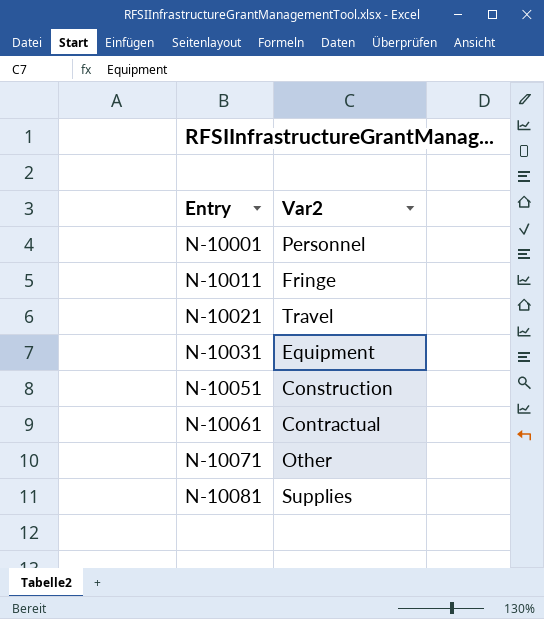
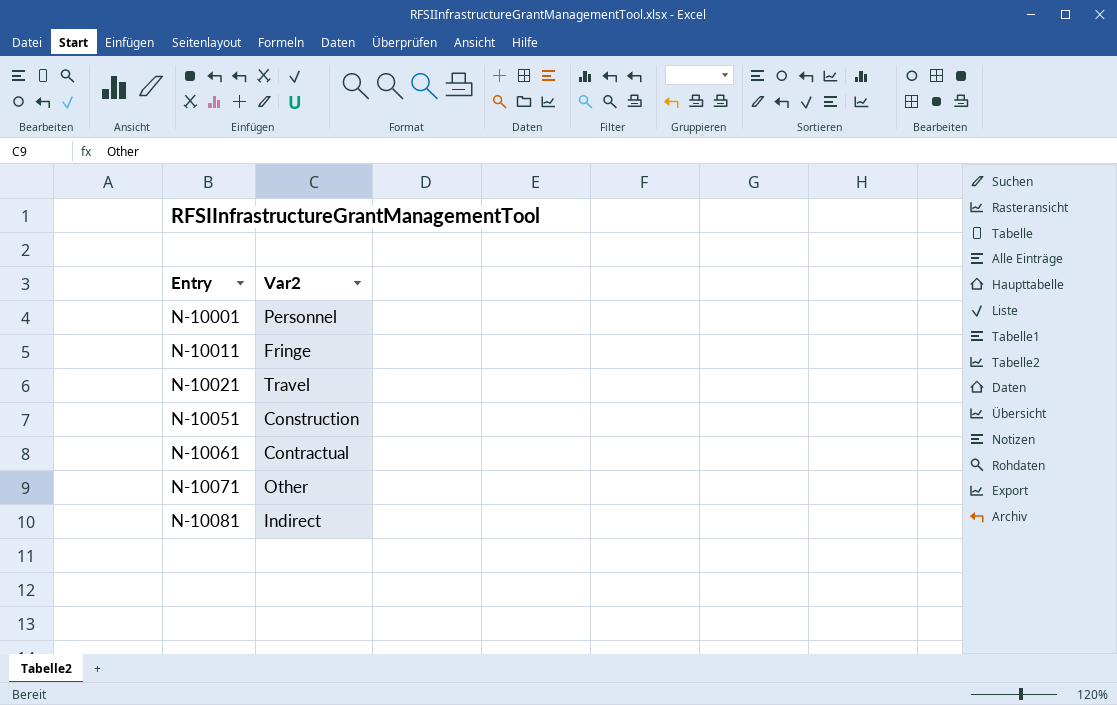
row N-10031: Equipment -> none
N-10081 | Var2: Supplies -> Indirect

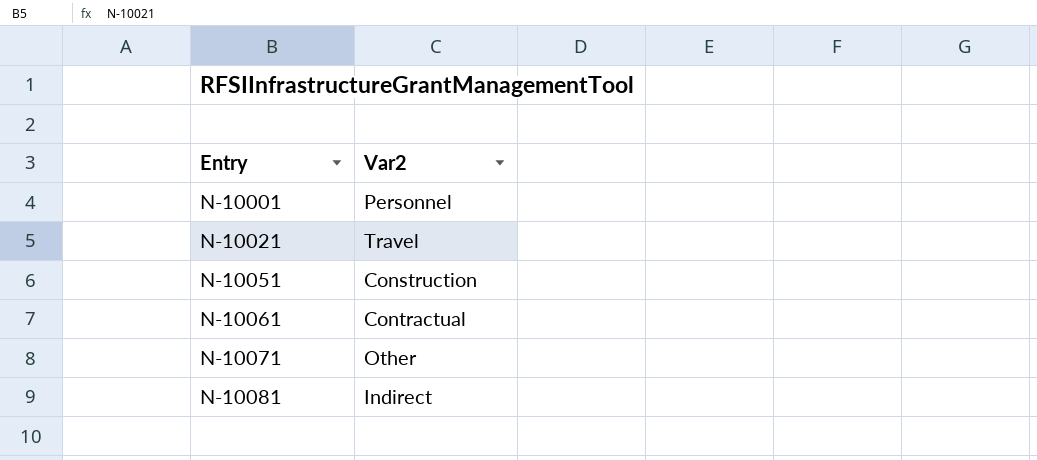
row N-10011: Fringe -> none

